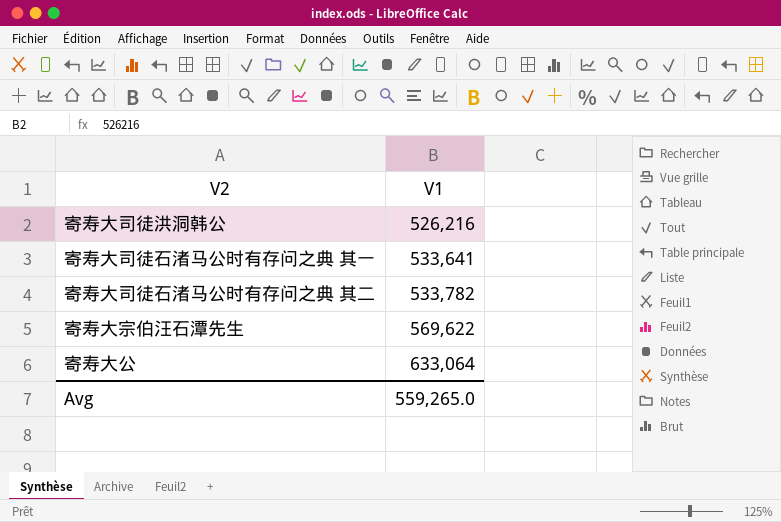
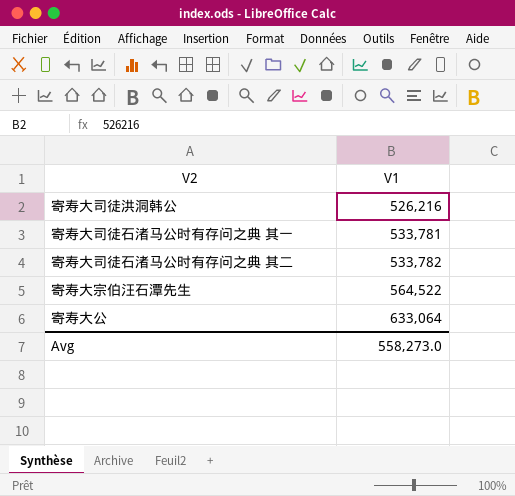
寄寿大司徒石渚马公时有存问之典 其一 | V1: 533,641 -> 533,781
寄寿大宗伯汪石潭先生 | V1: 569,622 -> 564,522
Avg | V1: 559,265.0 -> 558,273.0

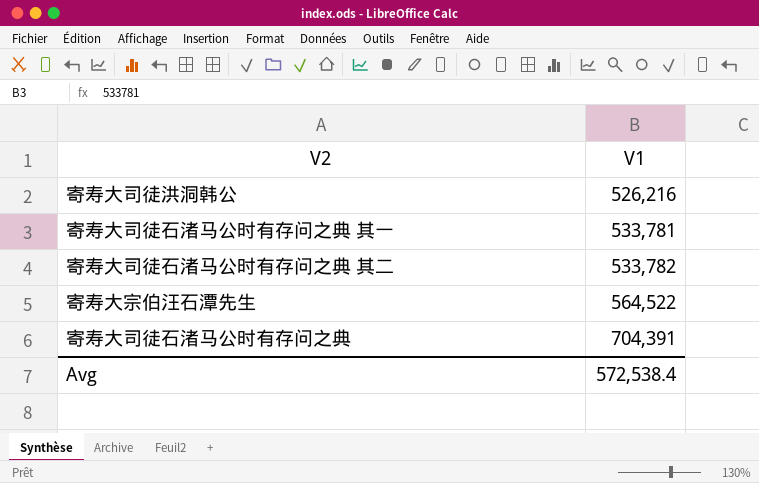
row 寄寿大公: 633,064 -> none
row 寄寿大司徒石渚马公时有存问之典: none -> 704,391
Avg | V1: 558,273.0 -> 572,538.4

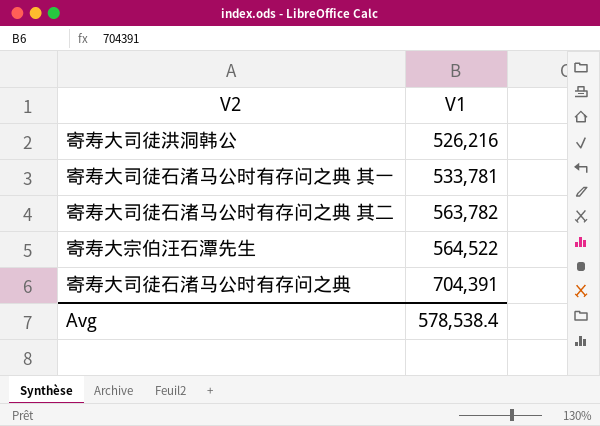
寄寿大司徒石渚马公时有存问之典 其二 | V1: 533,782 -> 563,782
Avg | V1: 572,538.4 -> 578,538.4

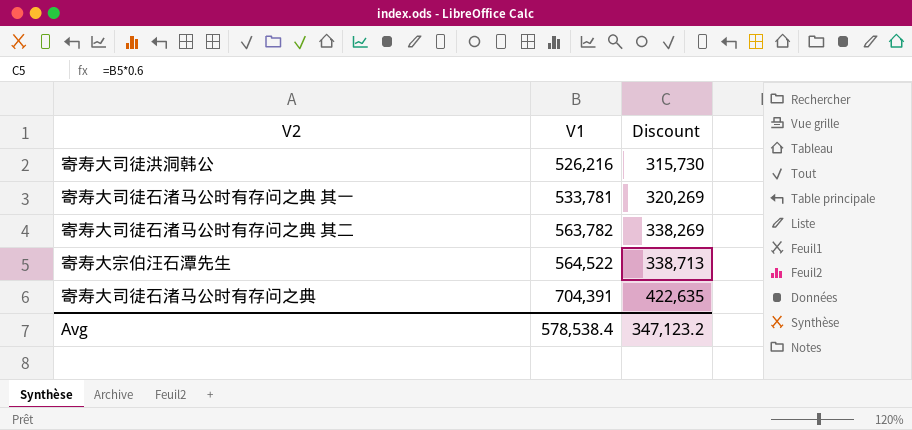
column Discount | formula: none -> [V1] * 0.6

